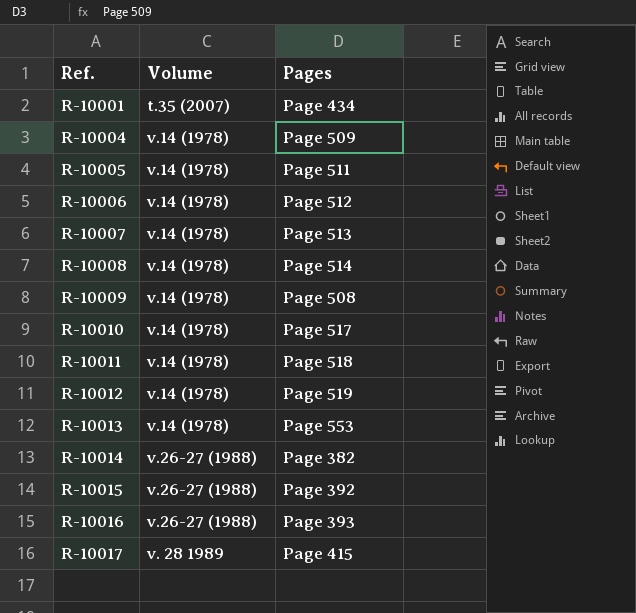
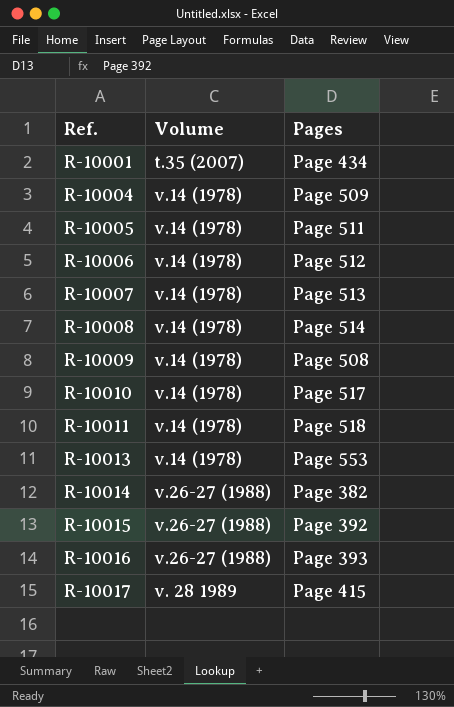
row R-10012: v.14 (1978) | Page 519 -> none

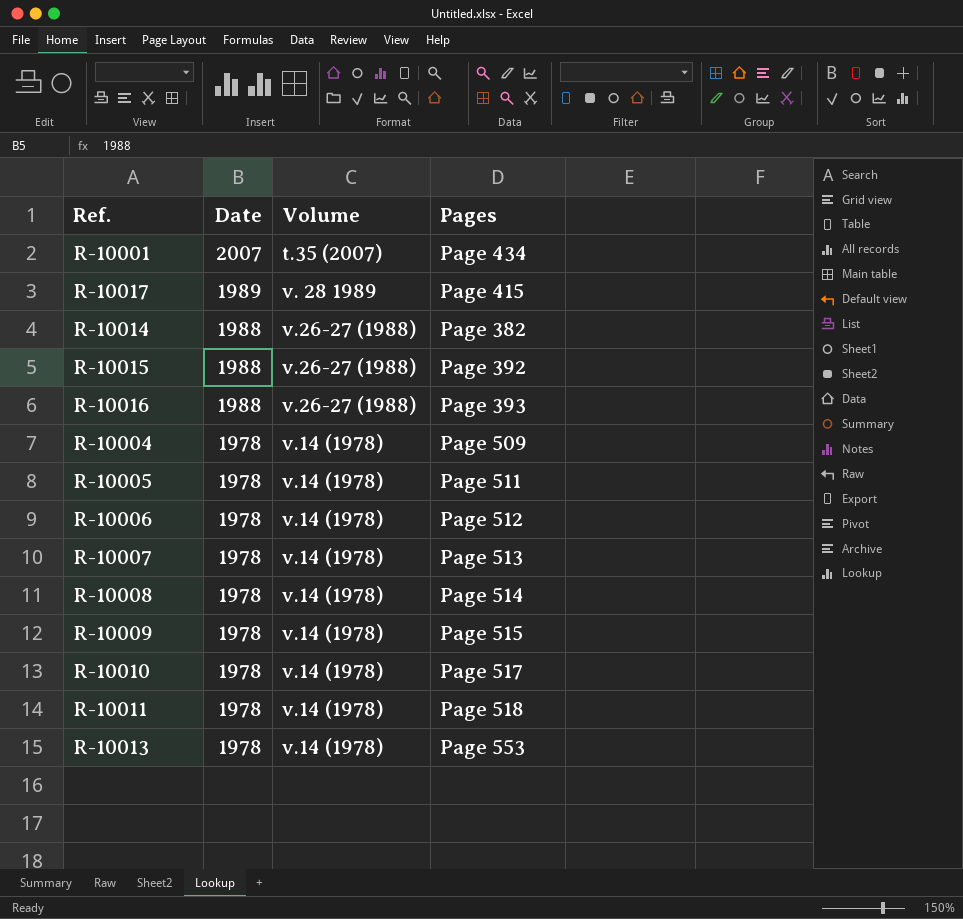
row order: Ref. ascending -> Date descending
column Date | position: none -> 2
R-10009 | Pages: Page 508 -> Page 515

